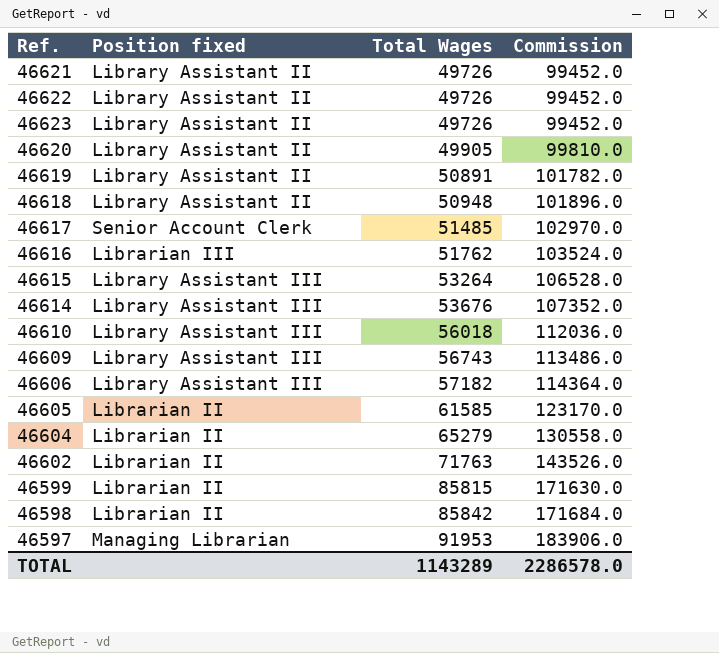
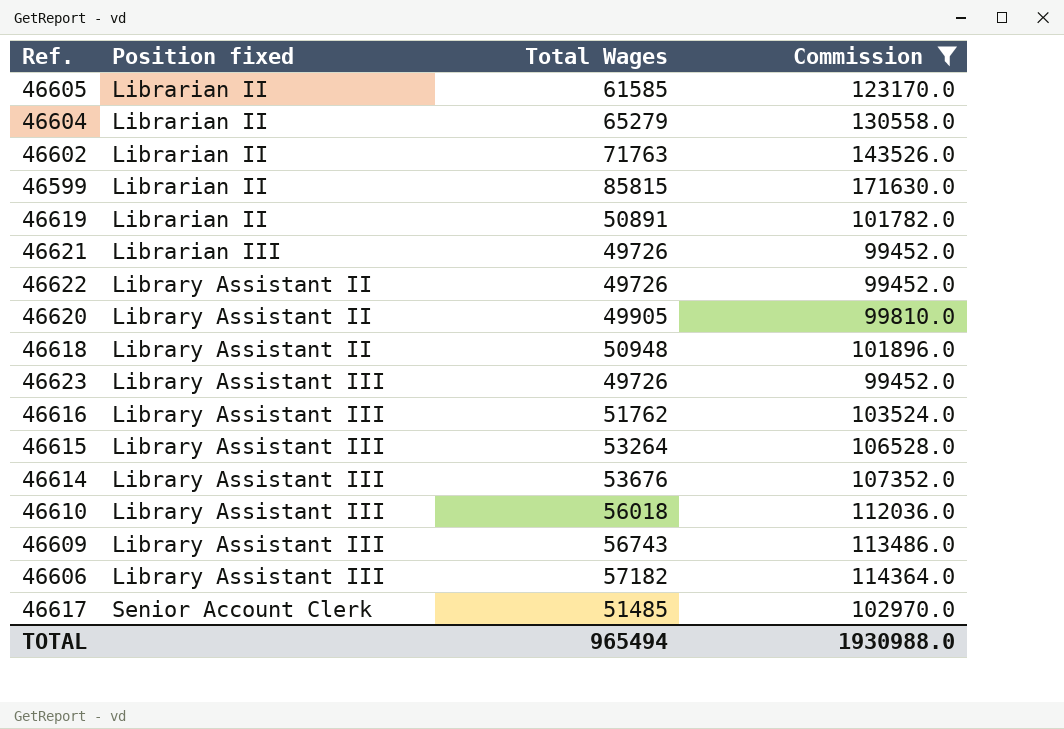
filter: none -> Commission <= 171630.0
row order: Total Wages ascending -> Position fixed ascending
46619 | Position fixed: Library Assistant II -> Librarian II
46621 | Position fixed: Library Assistant II -> Librarian III
46623 | Position fixed: Library Assistant II -> Library Assistant III
46616 | Position fixed: Librarian III -> Library Assistant III
TOTAL | Total Wages: 1143289 -> 965494
TOTAL | Commission: 2286578.0 -> 1930988.0

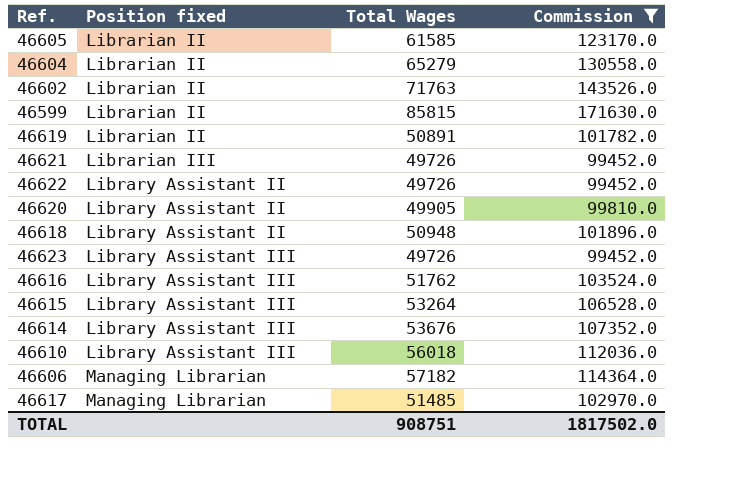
row 46609: Library Assistant III | 56743 | 113486.0 -> none
46606 | Position fixed: Library Assistant III -> Managing Librarian
46617 | Position fixed: Senior Account Clerk -> Managing Librarian
TOTAL | Total Wages: 965494 -> 908751
TOTAL | Commission: 1930988.0 -> 1817502.0

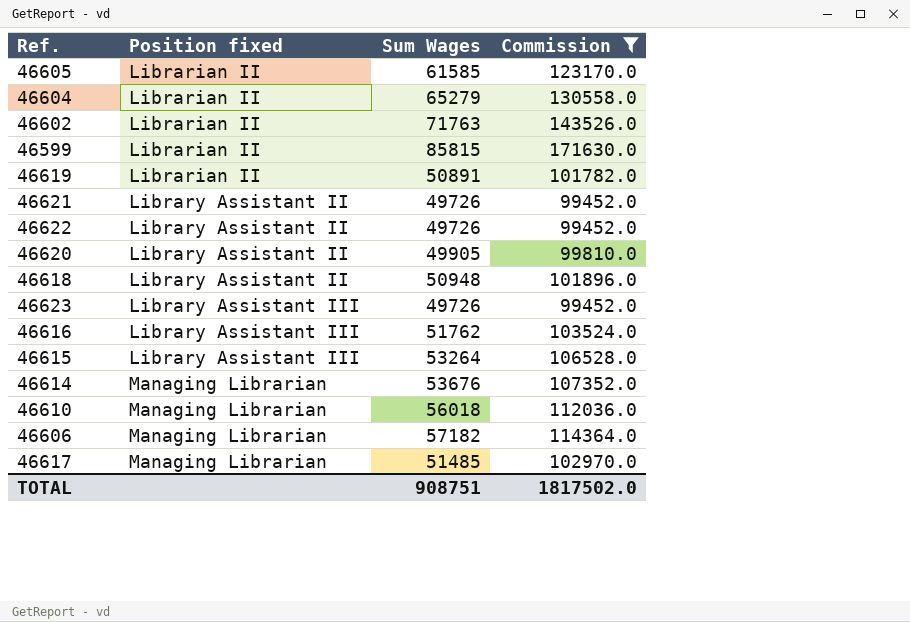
column name: Total Wages -> Sum Wages
46621 | Position fixed: Librarian III -> Library Assistant II
46614 | Position fixed: Library Assistant III -> Managing Librarian
46610 | Position fixed: Library Assistant III -> Managing Librarian

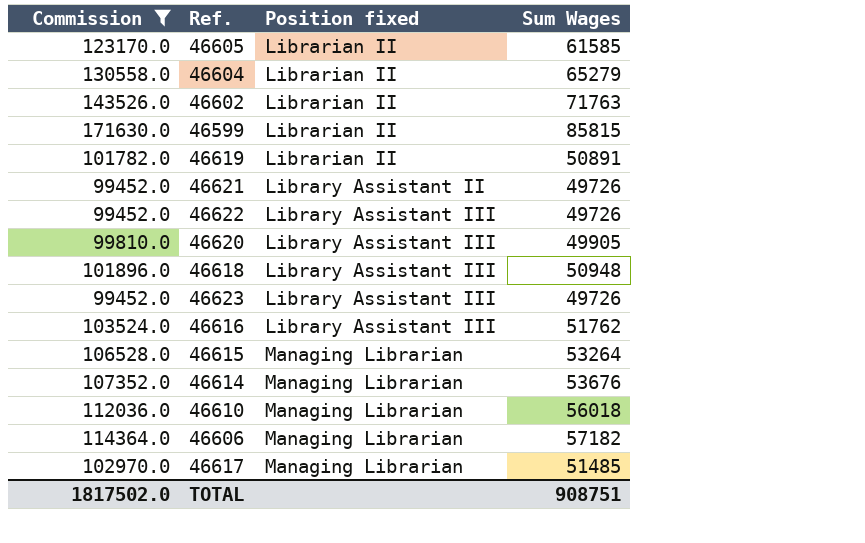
column Commission | position: 4 -> 1
46622 | Position fixed: Library Assistant II -> Library Assistant III
46620 | Position fixed: Library Assistant II -> Library Assistant III
46618 | Position fixed: Library Assistant II -> Library Assistant III
46615 | Position fixed: Library Assistant III -> Managing Librarian

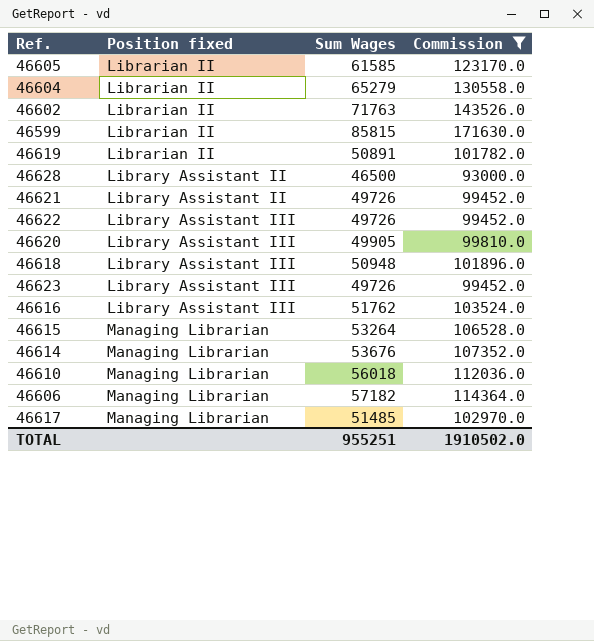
column Commission | position: 1 -> 4
row 46628: none -> Library Assistant II | 46500 | 93000.0
TOTAL | Sum Wages: 908751 -> 955251
TOTAL | Commission: 1817502.0 -> 1910502.0

